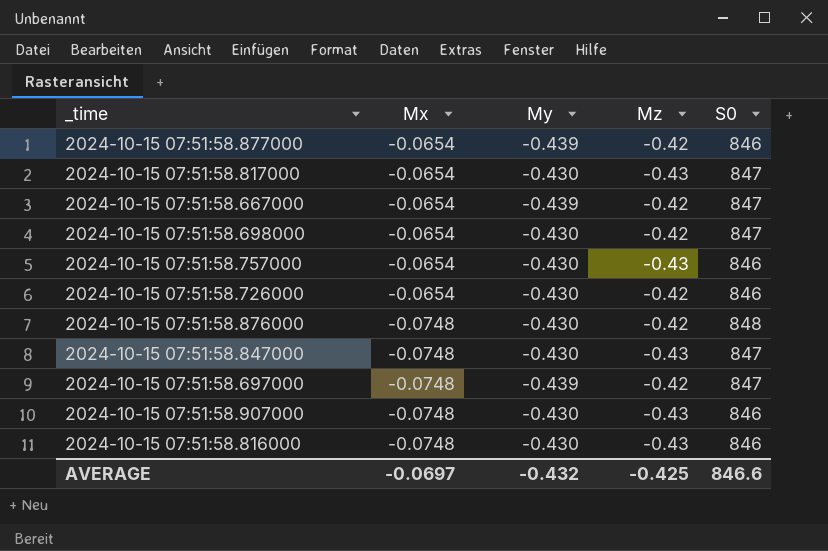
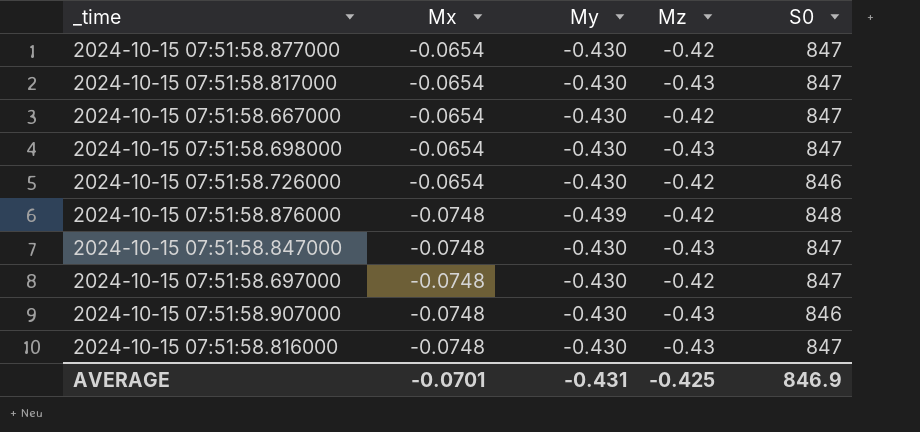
row 2024-10-15 07:51:58.757000: -0.0654 | -0.430 | -0.43 | 846 -> none
2024-10-15 07:51:58.877000 | My: -0.439 -> -0.430
2024-10-15 07:51:58.877000 | S0: 846 -> 847
2024-10-15 07:51:58.667000 | My: -0.439 -> -0.430
2024-10-15 07:51:58.698000 | Mz: -0.42 -> -0.43
2024-10-15 07:51:58.876000 | My: -0.430 -> -0.439
2024-10-15 07:51:58.697000 | My: -0.439 -> -0.430
2024-10-15 07:51:58.816000 | S0: 846 -> 847
AVERAGE | Mx: -0.0697 -> -0.0701
AVERAGE | My: -0.432 -> -0.431
AVERAGE | S0: 846.6 -> 846.9

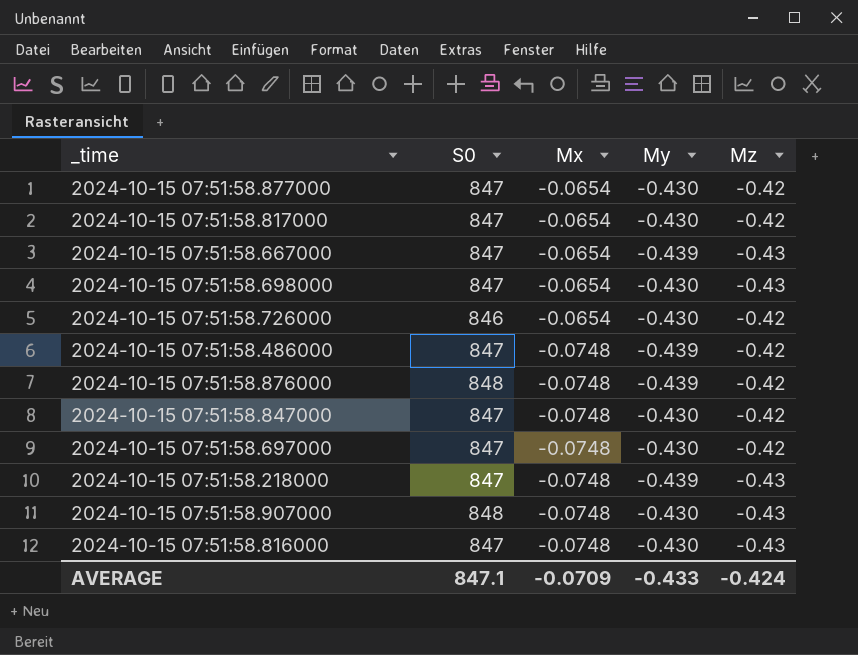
column S0 | position: 5 -> 2
2024-10-15 07:51:58.817000 | Mz: -0.43 -> -0.42
2024-10-15 07:51:58.667000 | My: -0.430 -> -0.439
2024-10-15 07:51:58.667000 | Mz: -0.42 -> -0.43
row 2024-10-15 07:51:58.486000: none -> 847 | -0.0748 | -0.439 | -0.42
2024-10-15 07:51:58.847000 | Mz: -0.43 -> -0.42
row 2024-10-15 07:51:58.218000: none -> 847 | -0.0748 | -0.439 | -0.43
2024-10-15 07:51:58.907000 | S0: 846 -> 848
AVERAGE | S0: 846.9 -> 847.1
AVERAGE | Mx: -0.0701 -> -0.0709
AVERAGE | My: -0.431 -> -0.433
AVERAGE | Mz: -0.425 -> -0.424

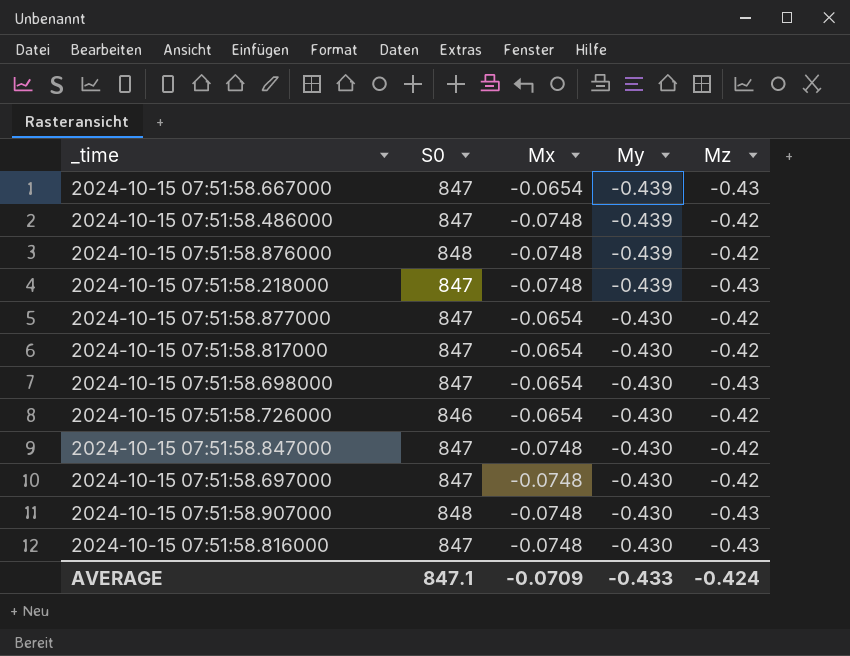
row order: Mx descending -> My ascending

